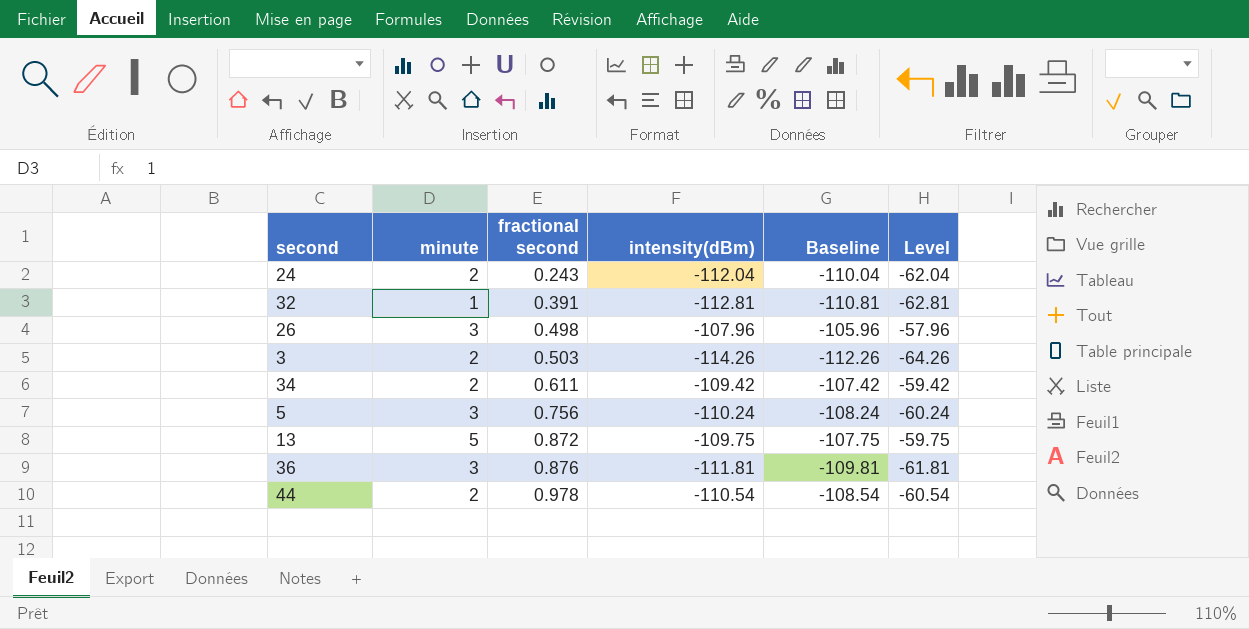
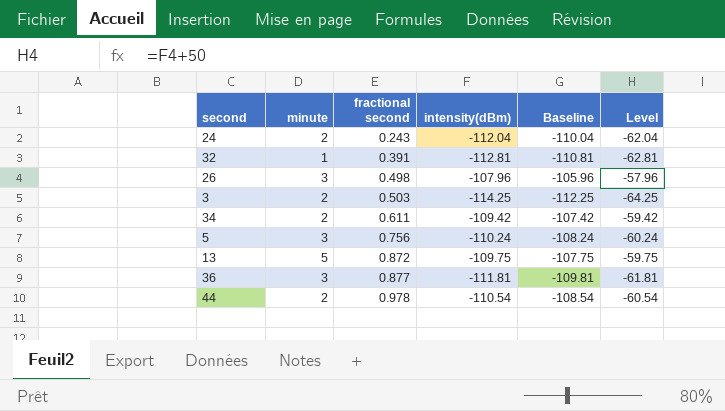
3 | intensity(dBm): -114.26 -> -114.25
3 | Baseline: -112.26 -> -112.25
3 | Level: -64.26 -> -64.25
36 | fractional second: 0.876 -> 0.877

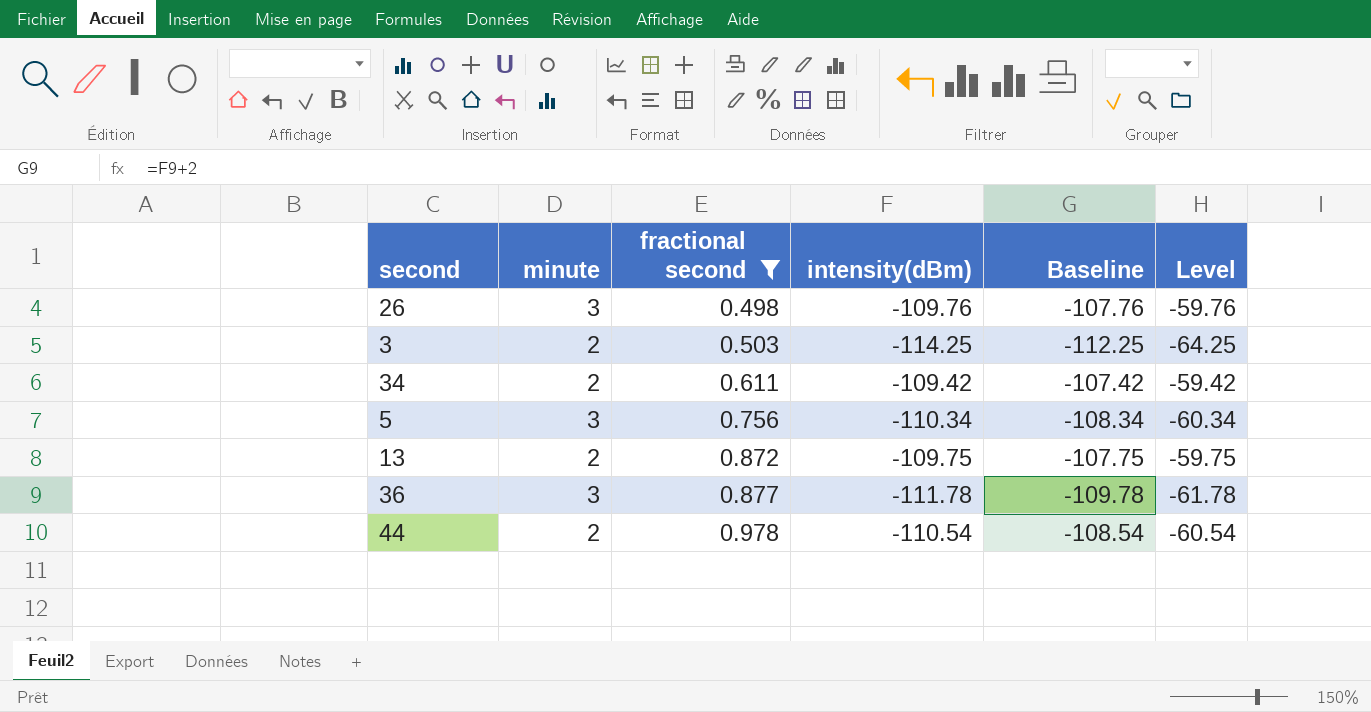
filter: none -> fractional second >= 0.498
26 | intensity(dBm): -107.96 -> -109.76
26 | Baseline: -105.96 -> -107.76
26 | Level: -57.96 -> -59.76
5 | intensity(dBm): -110.24 -> -110.34
5 | Baseline: -108.24 -> -108.34
5 | Level: -60.24 -> -60.34
13 | minute: 5 -> 2
36 | intensity(dBm): -111.81 -> -111.78
36 | Baseline: -109.81 -> -109.78
36 | Level: -61.81 -> -61.78

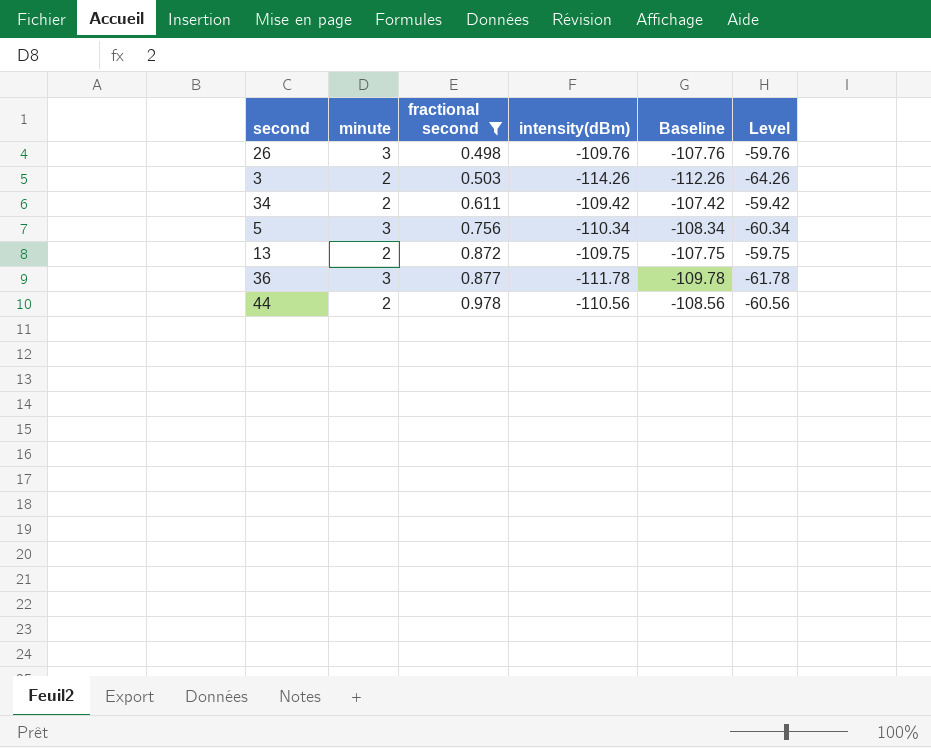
3 | intensity(dBm): -114.25 -> -114.26
3 | Baseline: -112.25 -> -112.26
3 | Level: -64.25 -> -64.26
44 | intensity(dBm): -110.54 -> -110.56
44 | Baseline: -108.54 -> -108.56
44 | Level: -60.54 -> -60.56

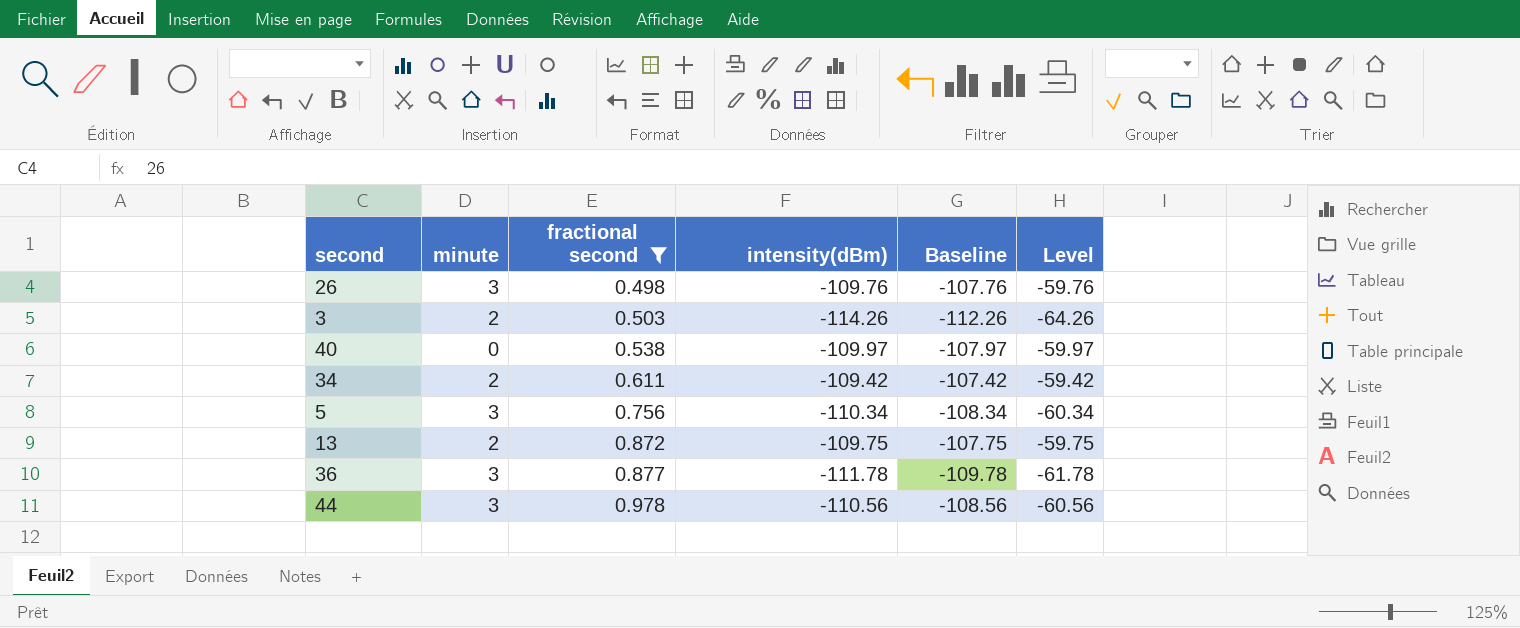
row 40: none -> 0 | 0.538 | -109.97 | -107.97 | -59.97
44 | minute: 2 -> 3

